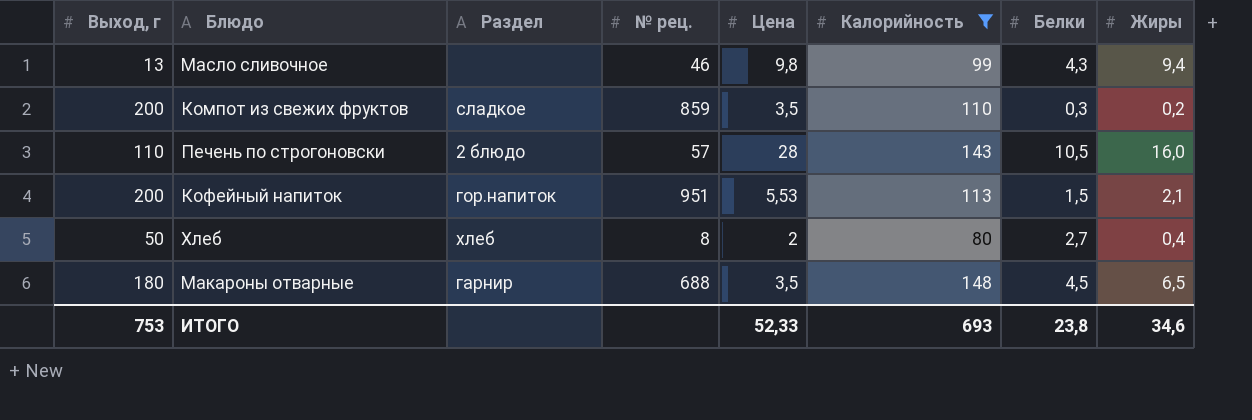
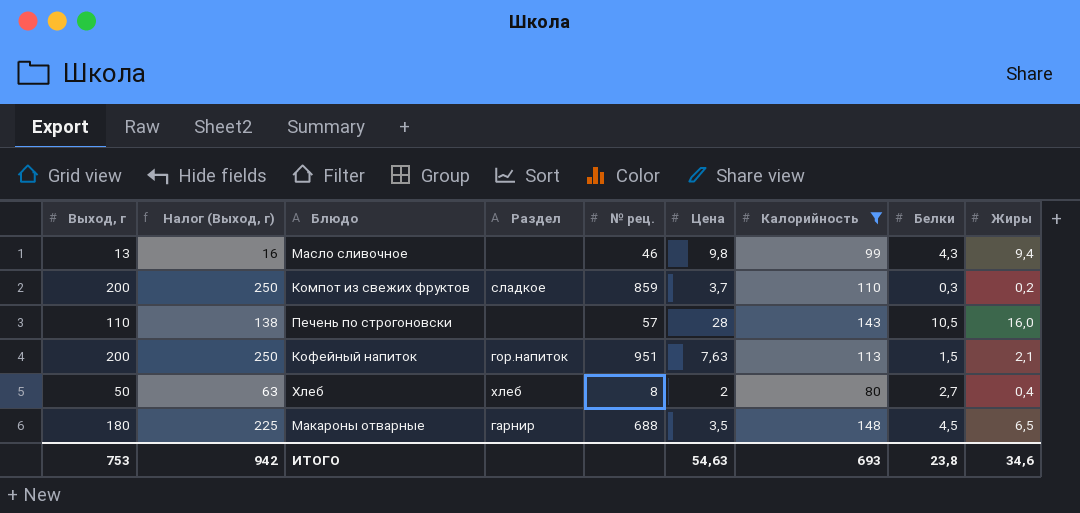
column Налог (Выход, г) | formula: none -> [Выход, г] * 1,25
Компот из свежих фруктов | Цена: 3,5 -> 3,7
Печень по строгоновски | Раздел: 2 блюдо -> none
Кофейный напиток | Цена: 5,53 -> 7,63
ИТОГО | Цена: 52,33 -> 54,63

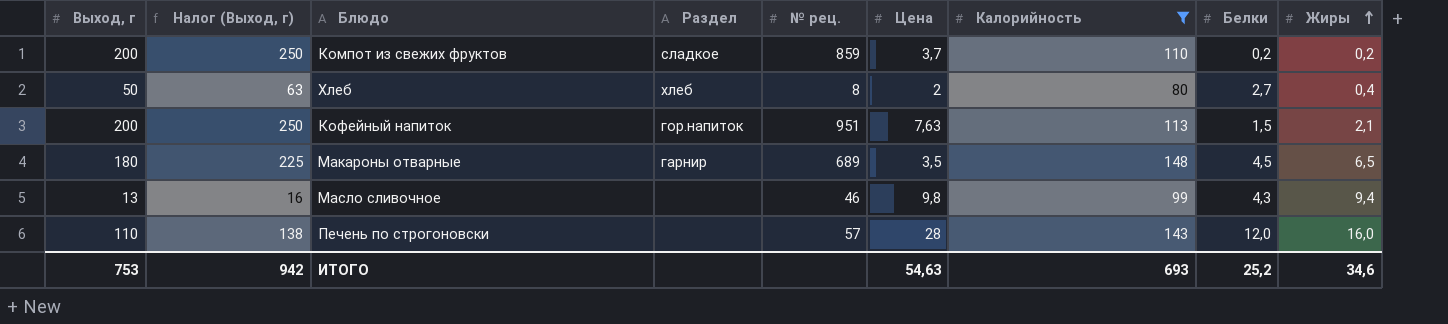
row order: none -> Жиры ascending
Компот из свежих фруктов | Белки: 0,3 -> 0,2
Макароны отварные | № рец.: 688 -> 689
Печень по строгоновски | Белки: 10,5 -> 12,0
ИТОГО | Белки: 23,8 -> 25,2

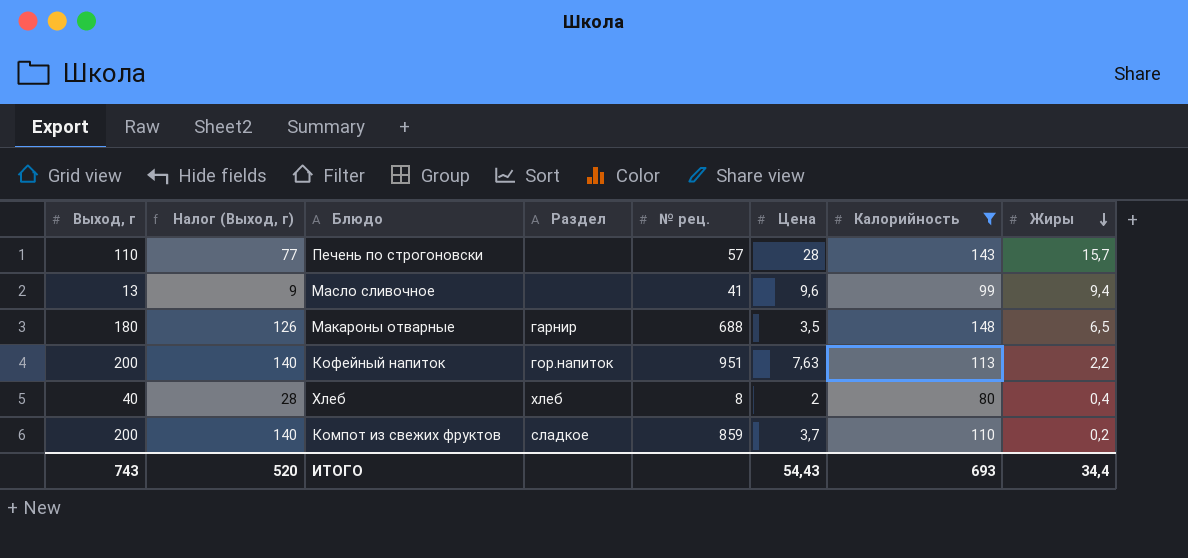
row order: Жиры ascending -> Жиры descending
column Белки | position: 8 -> none
column Налог (Выход, г) | formula: [Выход, г] * 1,25 -> [Выход, г] * 0,7
Печень по строгоновски | Жиры: 16,0 -> 15,7
Масло сливочное | № рец.: 46 -> 41
Масло сливочное | Цена: 9,8 -> 9,6
Макароны отварные | № рец.: 689 -> 688
Кофейный напиток | Жиры: 2,1 -> 2,2
Хлеб | Выход, г: 50 -> 40
ИТОГО | Выход, г: 753 -> 743
ИТОГО | Налог (Выход, г): 942 -> 520
ИТОГО | Цена: 54,63 -> 54,43
ИТОГО | Жиры: 34,6 -> 34,4

